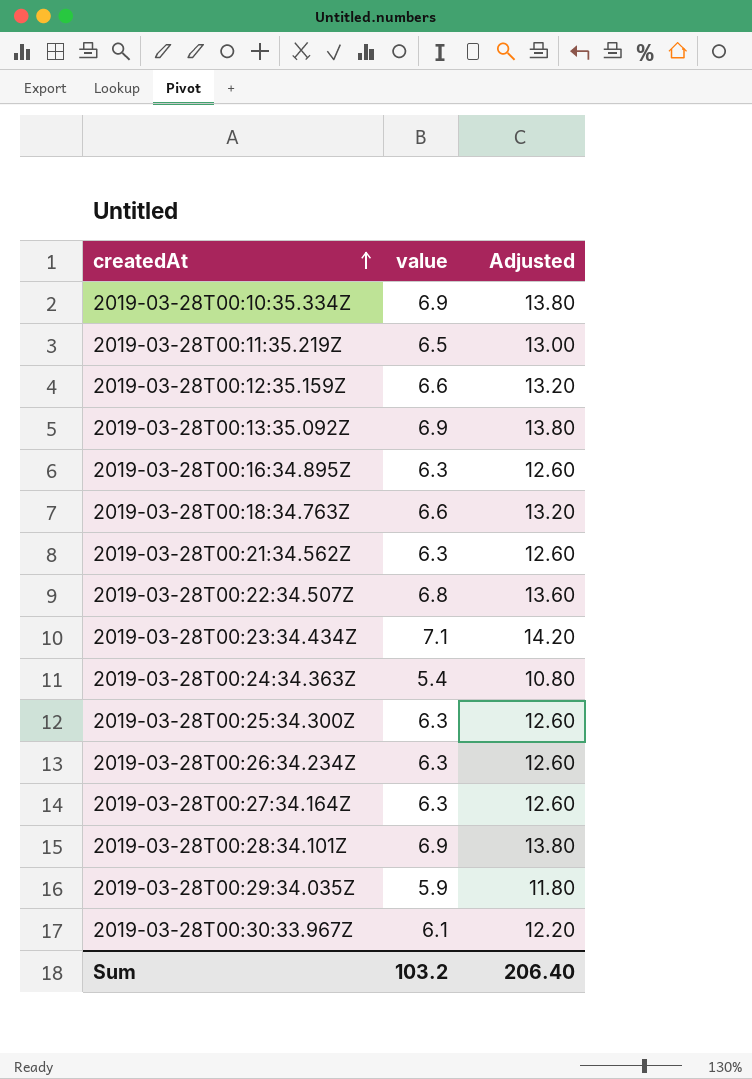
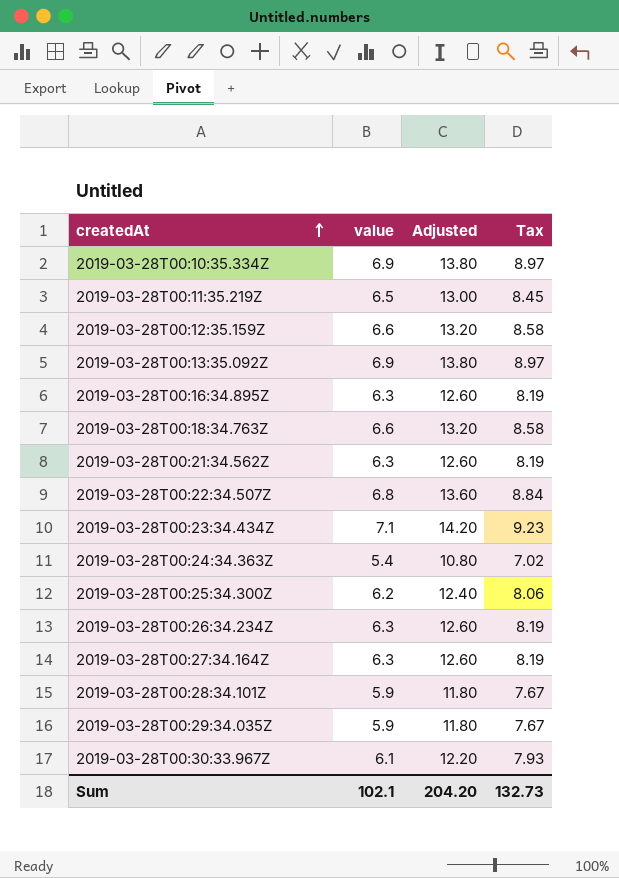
column Tax | formula: none -> [value] * 1.3
2019-03-28T00:25:34.300Z | value: 6.3 -> 6.2
2019-03-28T00:25:34.300Z | Adjusted: 12.60 -> 12.40
2019-03-28T00:28:34.101Z | value: 6.9 -> 5.9
2019-03-28T00:28:34.101Z | Adjusted: 13.80 -> 11.80
Sum | value: 103.2 -> 102.1
Sum | Adjusted: 206.40 -> 204.20

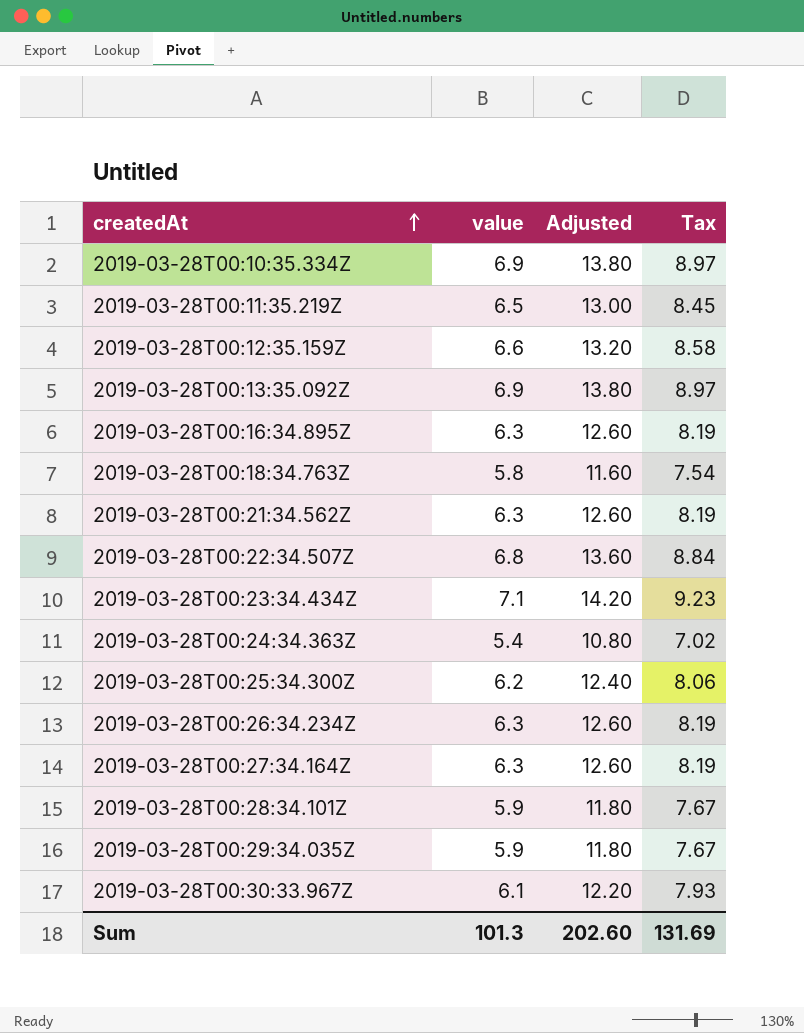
2019-03-28T00:18:34.763Z | value: 6.6 -> 5.8
2019-03-28T00:18:34.763Z | Adjusted: 13.20 -> 11.60
2019-03-28T00:18:34.763Z | Tax: 8.58 -> 7.54
Sum | value: 102.1 -> 101.3
Sum | Adjusted: 204.20 -> 202.60
Sum | Tax: 132.73 -> 131.69

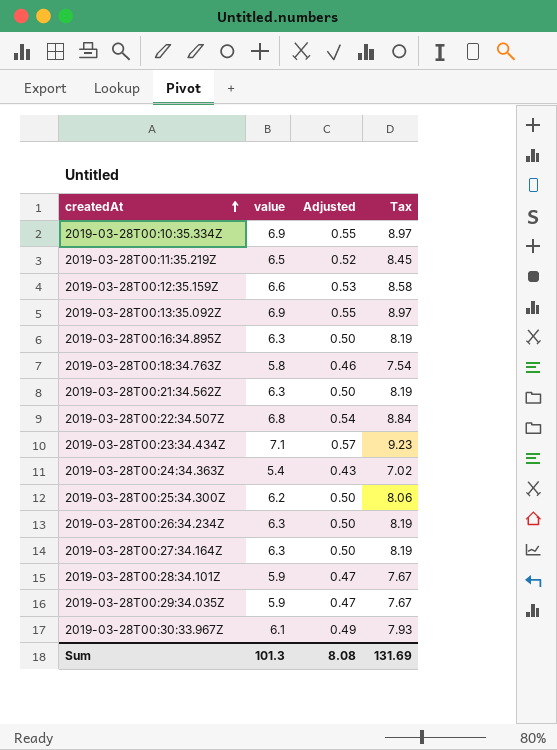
column Adjusted | formula: [value] * 2 -> [value] * 0.08
Sum | Adjusted: 202.60 -> 8.08

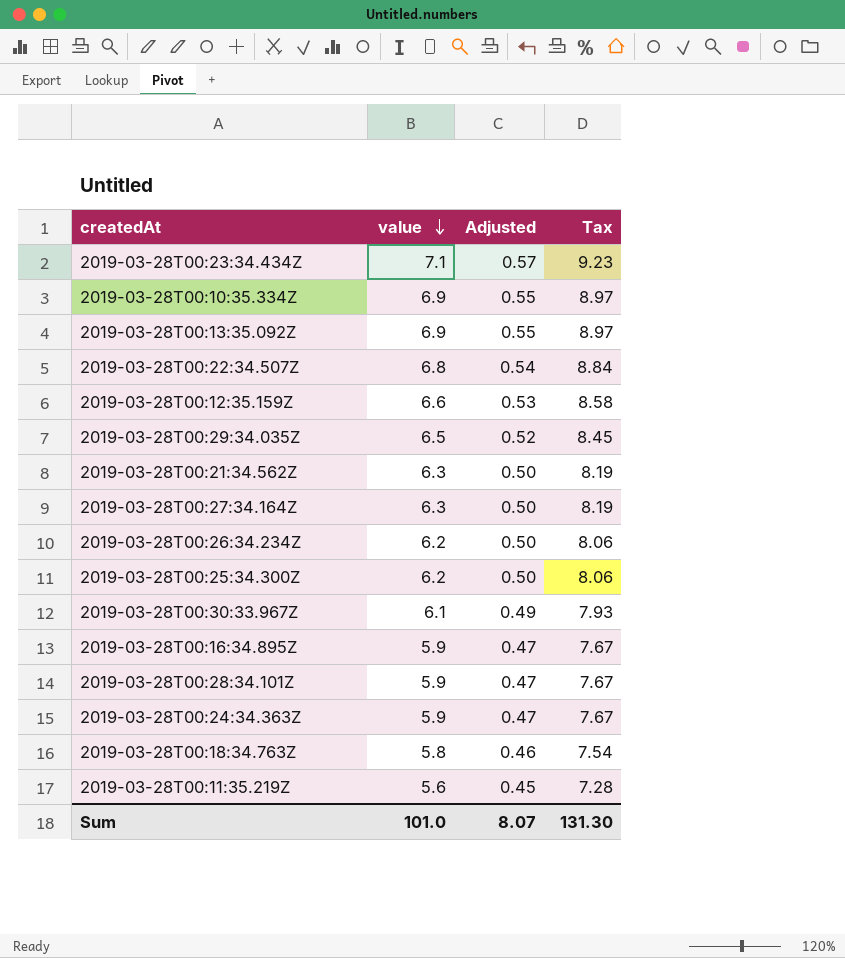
row order: createdAt ascending -> value descending
2019-03-28T00:29:34.035Z | value: 5.9 -> 6.5
2019-03-28T00:29:34.035Z | Adjusted: 0.47 -> 0.52
2019-03-28T00:29:34.035Z | Tax: 7.67 -> 8.45
2019-03-28T00:26:34.234Z | value: 6.3 -> 6.2
2019-03-28T00:26:34.234Z | Tax: 8.19 -> 8.06
2019-03-28T00:16:34.895Z | value: 6.3 -> 5.9
2019-03-28T00:16:34.895Z | Adjusted: 0.50 -> 0.47
2019-03-28T00:16:34.895Z | Tax: 8.19 -> 7.67
2019-03-28T00:24:34.363Z | value: 5.4 -> 5.9
2019-03-28T00:24:34.363Z | Adjusted: 0.43 -> 0.47
2019-03-28T00:24:34.363Z | Tax: 7.02 -> 7.67
2019-03-28T00:11:35.219Z | value: 6.5 -> 5.6
2019-03-28T00:11:35.219Z | Adjusted: 0.52 -> 0.45
2019-03-28T00:11:35.219Z | Tax: 8.45 -> 7.28
Sum | value: 101.3 -> 101.0
Sum | Adjusted: 8.08 -> 8.07
Sum | Tax: 131.69 -> 131.30

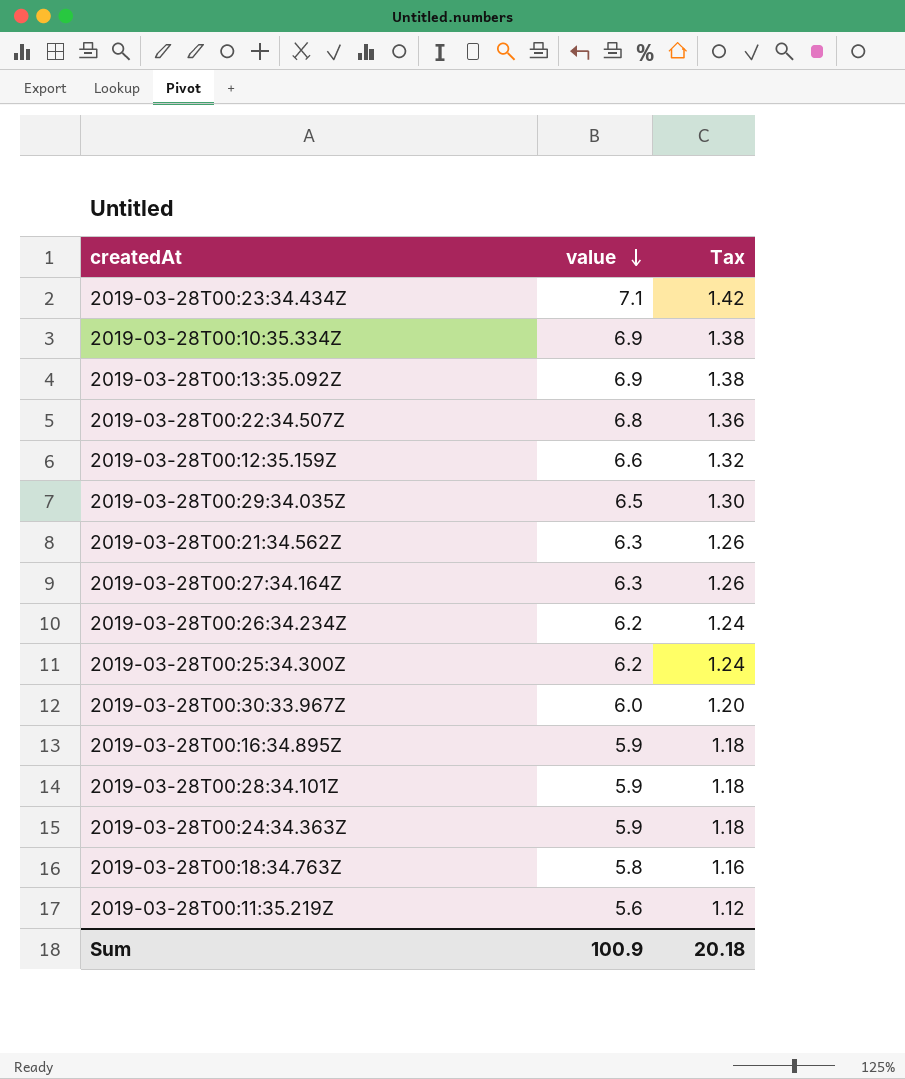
column Adjusted | formula: [value] * 0.08 -> none
column Tax | formula: [value] * 1.3 -> [value] * 0.2
2019-03-28T00:30:33.967Z | value: 6.1 -> 6.0
Sum | value: 101.0 -> 100.9
Sum | Tax: 131.30 -> 20.18

